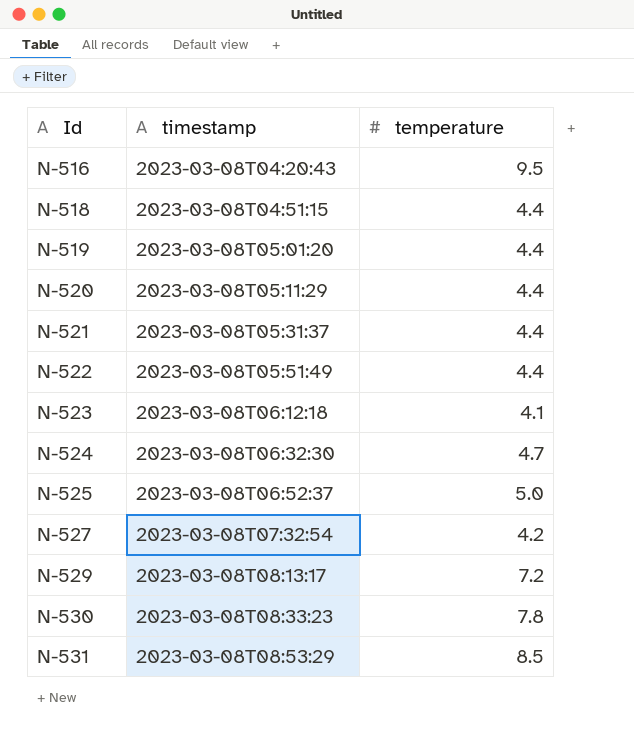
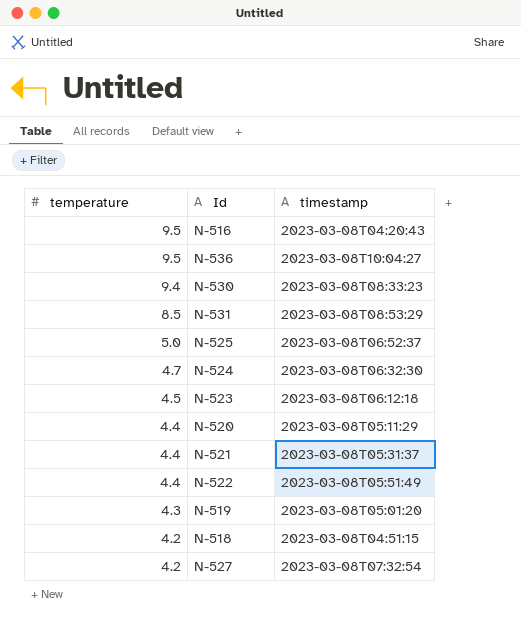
row order: Id ascending -> temperature descending
column temperature | position: 3 -> 1
row N-529: 2023-03-08T08:13:17 | 7.2 -> none
row N-536: none -> 9.5 | 2023-03-08T10:04:27
N-530 | temperature: 7.8 -> 9.4
N-523 | temperature: 4.1 -> 4.5
N-519 | temperature: 4.4 -> 4.3
N-518 | temperature: 4.4 -> 4.2

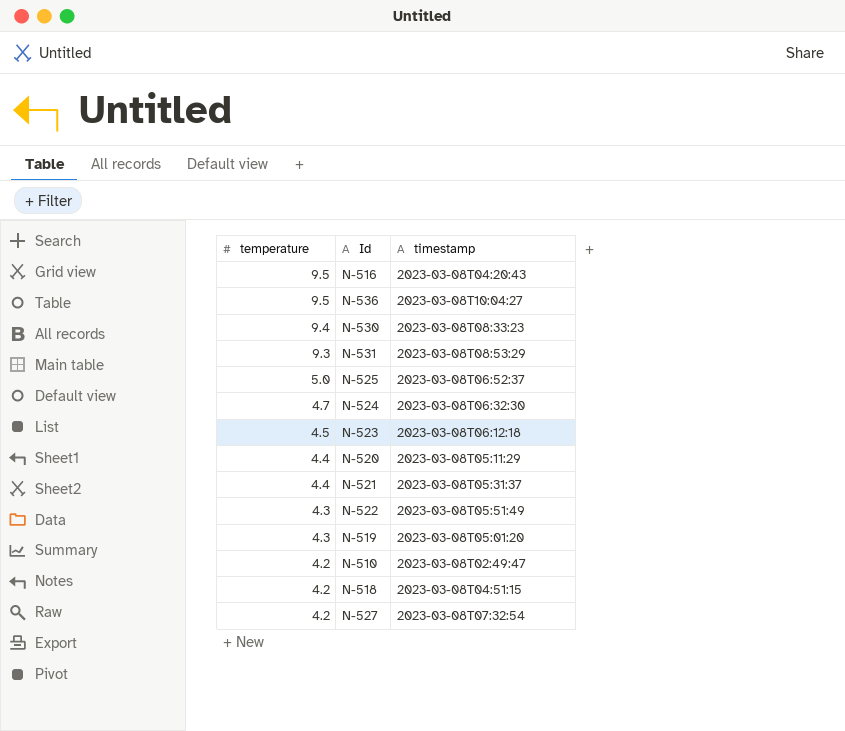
N-531 | temperature: 8.5 -> 9.3
N-522 | temperature: 4.4 -> 4.3
row N-510: none -> 4.2 | 2023-03-08T02:49:47

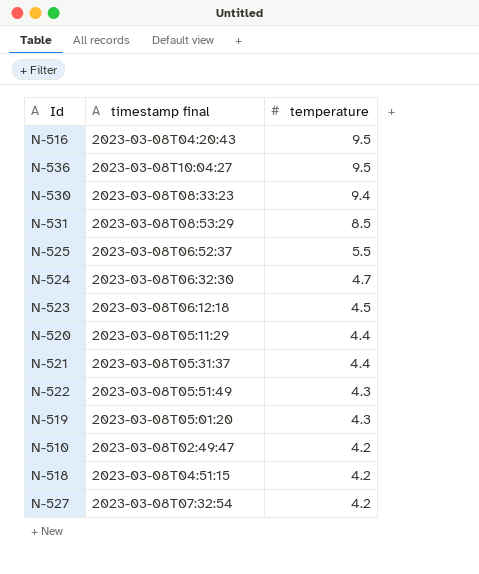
column name: timestamp -> timestamp final
column temperature | position: 1 -> 3
N-531 | temperature: 9.3 -> 8.5
N-525 | temperature: 5.0 -> 5.5

